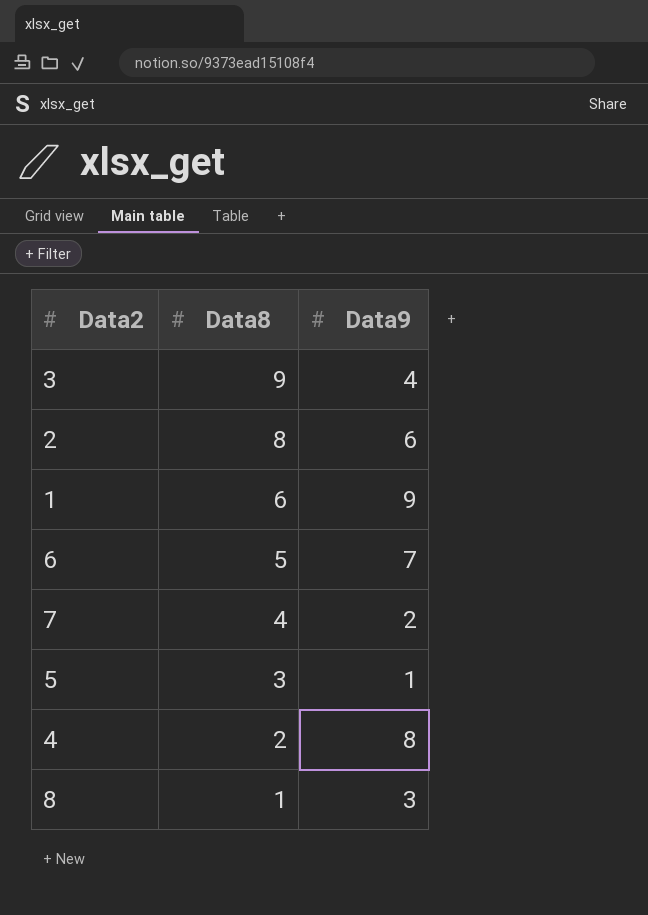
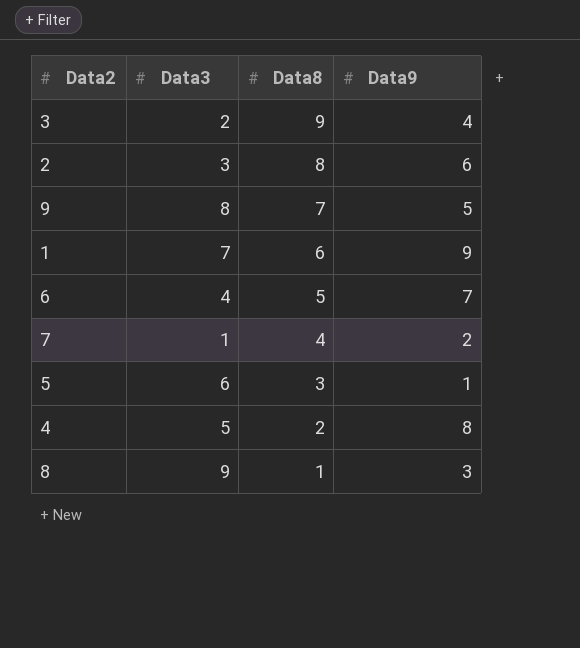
column Data3 | position: none -> 2
row 9: none -> 8 | 7 | 5

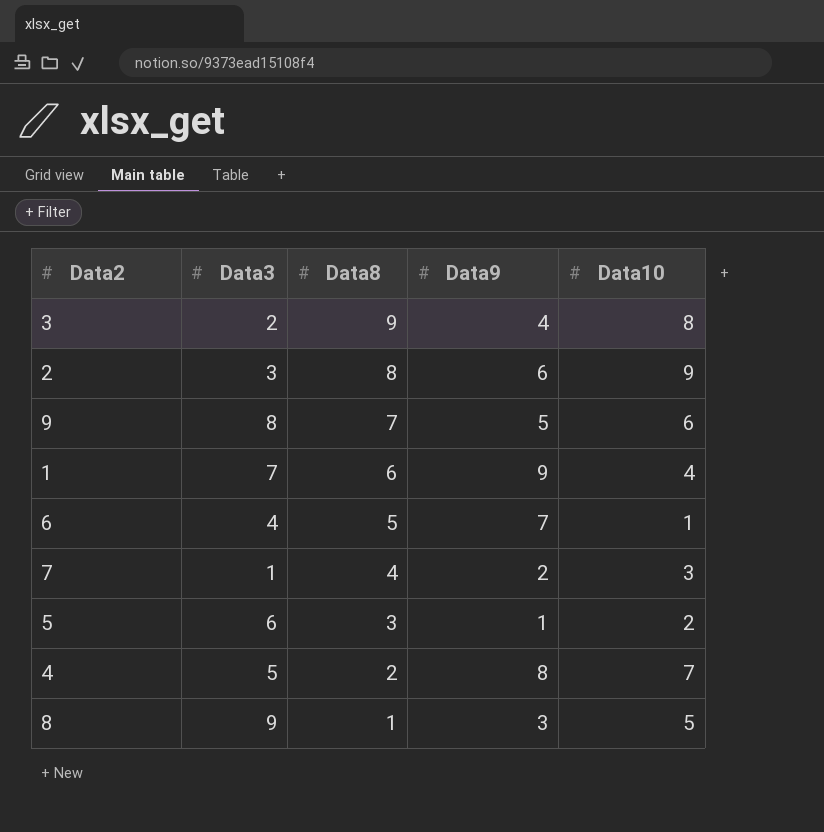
column Data10 | position: none -> 5

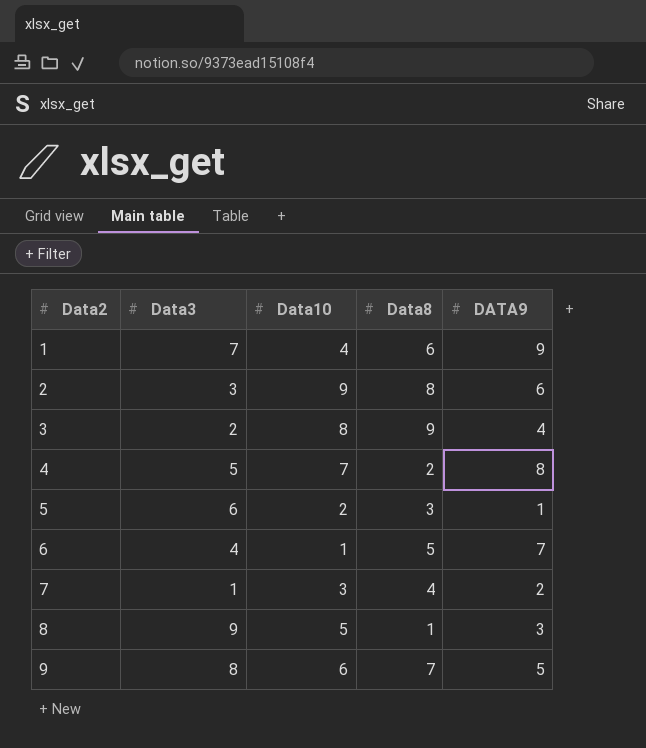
row order: Data8 descending -> Data2 ascending
column Data10 | position: 5 -> 3
column name: Data9 -> DATA9

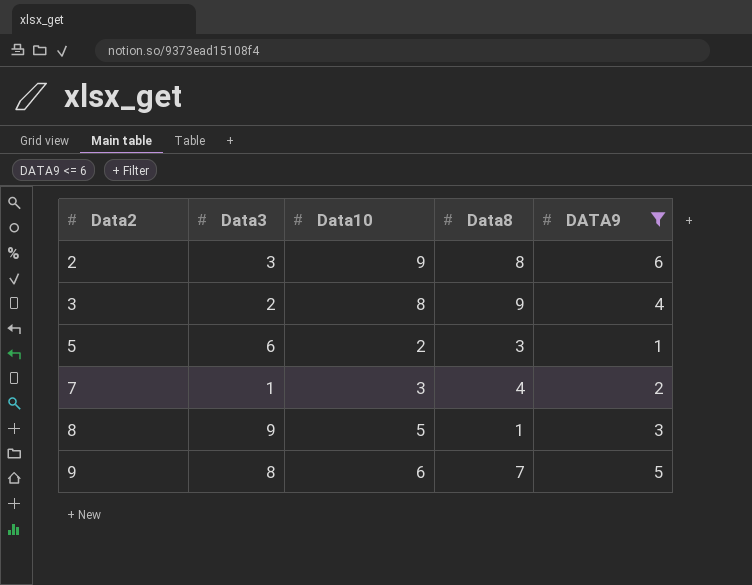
filter: none -> DATA9 <= 6

